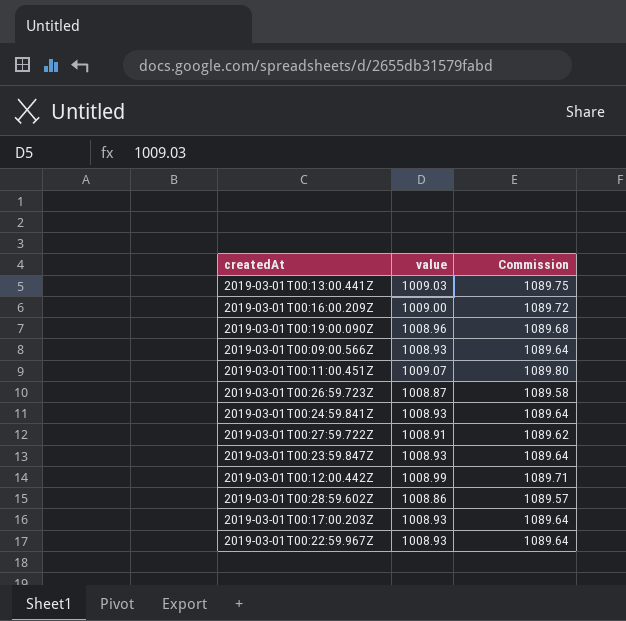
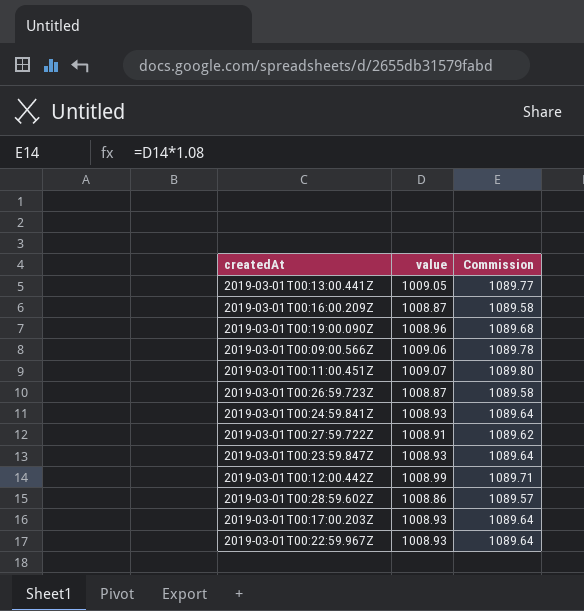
2019-03-01T00:13:00.441Z | value: 1009.03 -> 1009.05
2019-03-01T00:13:00.441Z | Commission: 1089.75 -> 1089.77
2019-03-01T00:16:00.209Z | value: 1009.00 -> 1008.87
2019-03-01T00:16:00.209Z | Commission: 1089.72 -> 1089.58
2019-03-01T00:09:00.566Z | value: 1008.93 -> 1009.06
2019-03-01T00:09:00.566Z | Commission: 1089.64 -> 1089.78

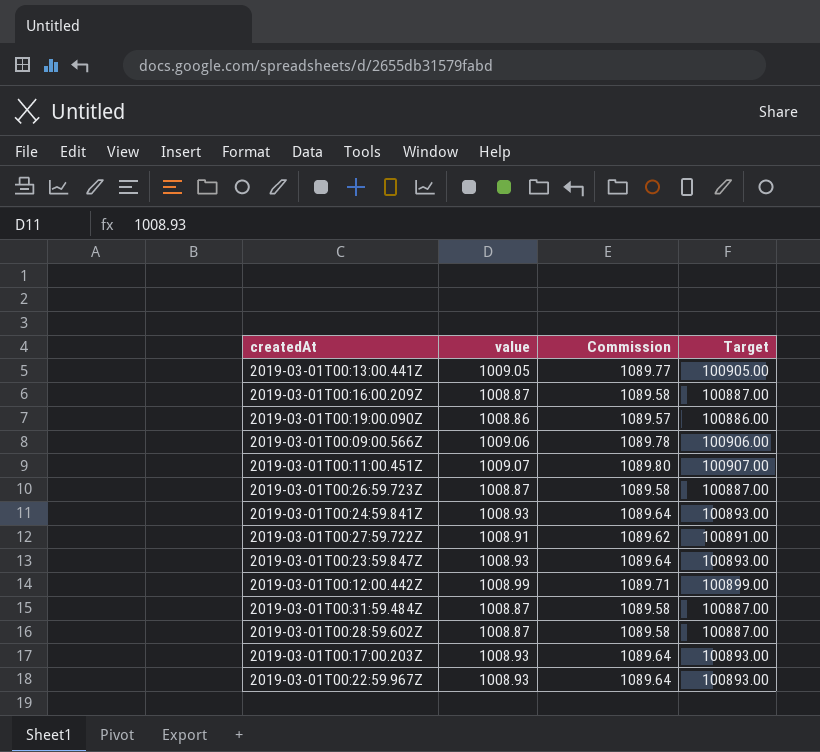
column Target | formula: none -> [value] * 100
2019-03-01T00:19:00.090Z | value: 1008.96 -> 1008.86
2019-03-01T00:19:00.090Z | Commission: 1089.68 -> 1089.57
row 2019-03-01T00:31:59.484Z: none -> 1008.87 | 1089.58 | 100887.00
2019-03-01T00:28:59.602Z | value: 1008.86 -> 1008.87
2019-03-01T00:28:59.602Z | Commission: 1089.57 -> 1089.58

